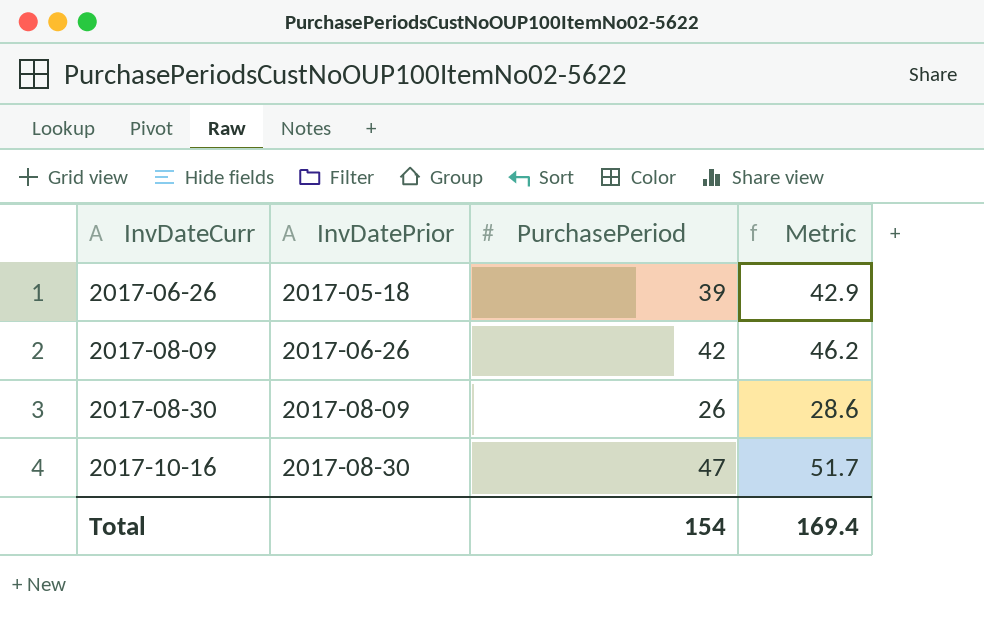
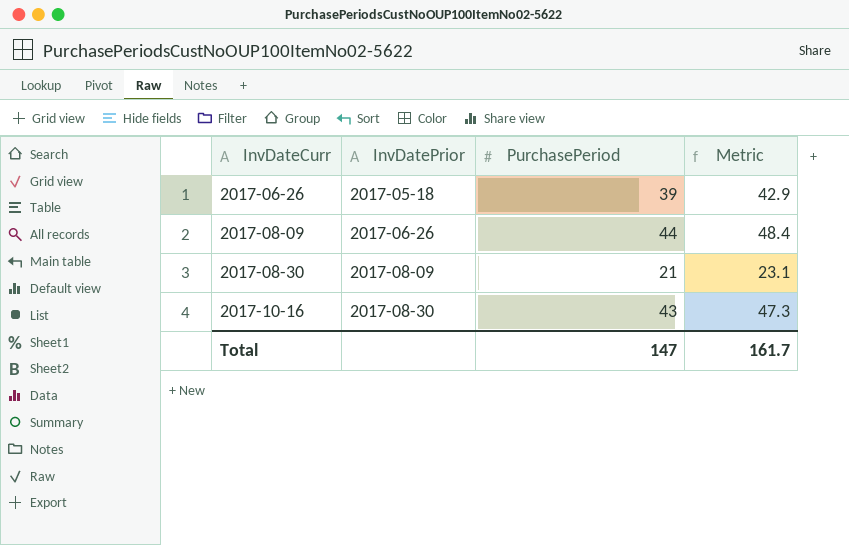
2017-08-09 | PurchasePeriod: 42 -> 44
2017-08-09 | Metric: 46.2 -> 48.4
2017-08-30 | PurchasePeriod: 26 -> 21
2017-08-30 | Metric: 28.6 -> 23.1
2017-10-16 | PurchasePeriod: 47 -> 43
2017-10-16 | Metric: 51.7 -> 47.3
Total | PurchasePeriod: 154 -> 147
Total | Metric: 169.4 -> 161.7

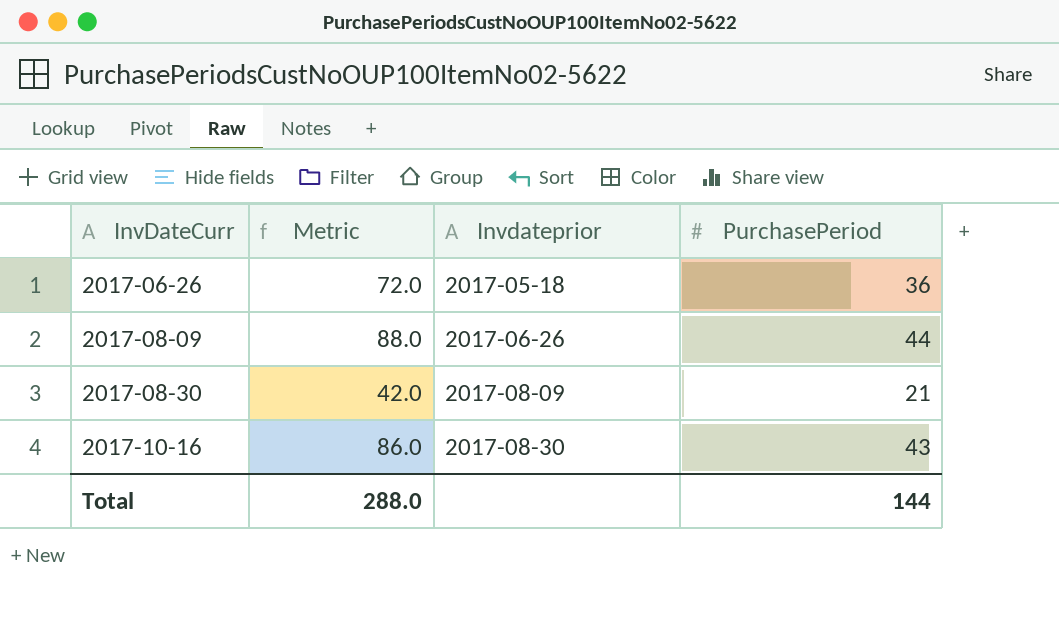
column Metric | formula: [PurchasePeriod] * 1.1 -> [PurchasePeriod] * 2
column Metric | position: 4 -> 2
column name: InvDatePrior -> Invdateprior
2017-06-26 | PurchasePeriod: 39 -> 36
Total | Metric: 161.7 -> 288.0
Total | PurchasePeriod: 147 -> 144

